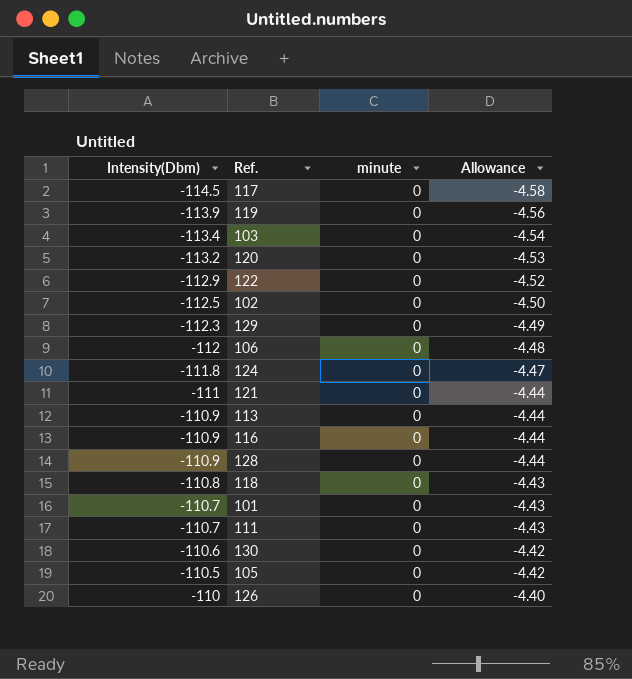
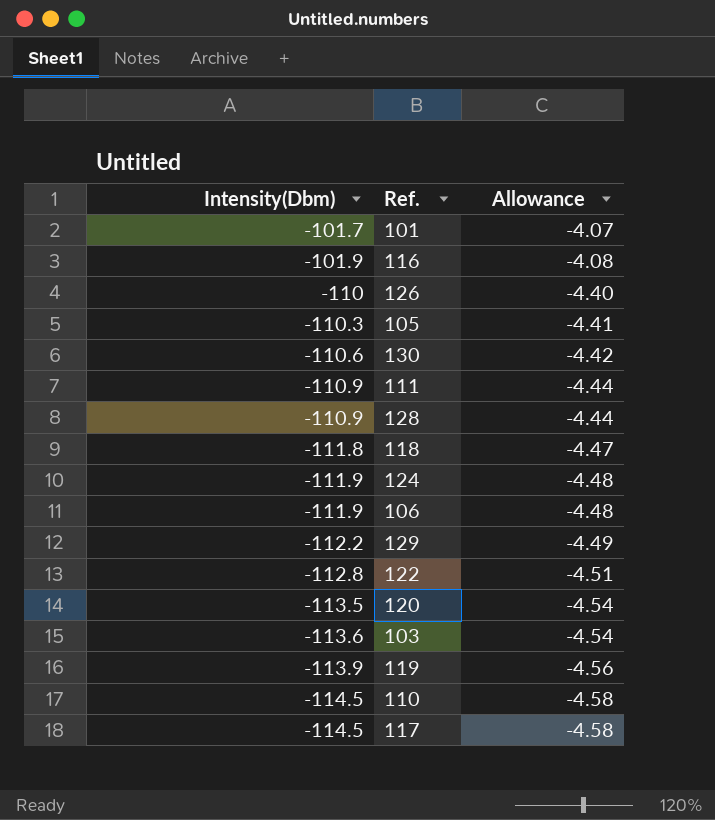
row order: Intensity(Dbm) ascending -> Intensity(Dbm) descending
column minute | position: 3 -> none
row 102: -112.5 | 0 | -4.50 -> none
row 121: -111 | 0 | -4.44 -> none
row 113: -110.9 | 0 | -4.44 -> none
101 | Intensity(Dbm): -110.7 -> -101.7
101 | Allowance: -4.43 -> -4.07
116 | Intensity(Dbm): -110.9 -> -101.9
116 | Allowance: -4.44 -> -4.08
105 | Intensity(Dbm): -110.5 -> -110.3
105 | Allowance: -4.42 -> -4.41
111 | Intensity(Dbm): -110.7 -> -110.9
111 | Allowance: -4.43 -> -4.44
118 | Intensity(Dbm): -110.8 -> -111.8
118 | Allowance: -4.43 -> -4.47
124 | Intensity(Dbm): -111.8 -> -111.9
124 | Allowance: -4.47 -> -4.48
106 | Intensity(Dbm): -112 -> -111.9
129 | Intensity(Dbm): -112.3 -> -112.2
122 | Intensity(Dbm): -112.9 -> -112.8
122 | Allowance: -4.52 -> -4.51
120 | Intensity(Dbm): -113.2 -> -113.5
120 | Allowance: -4.53 -> -4.54
103 | Intensity(Dbm): -113.4 -> -113.6
row 110: none -> -114.5 | -4.58

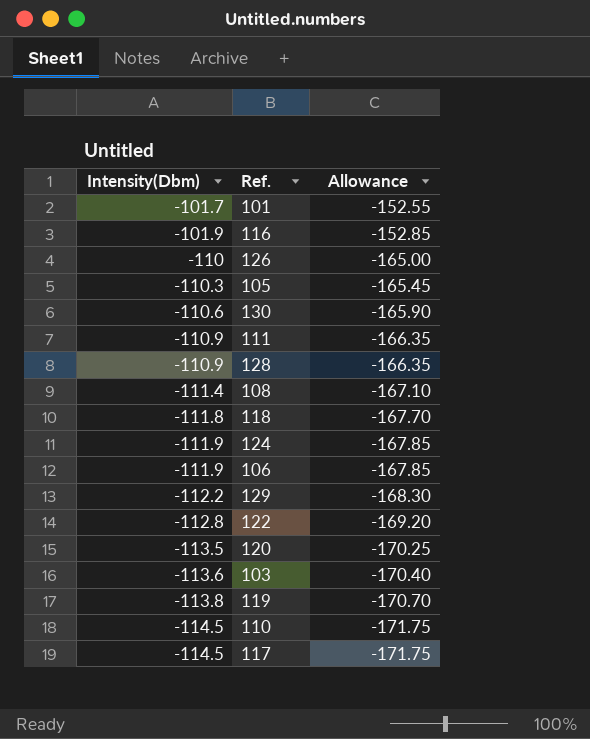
column Allowance | formula: [Intensity(Dbm)] * 0.04 -> [Intensity(Dbm)] * 1.5
row 108: none -> -111.4 | -167.10
119 | Intensity(Dbm): -113.9 -> -113.8

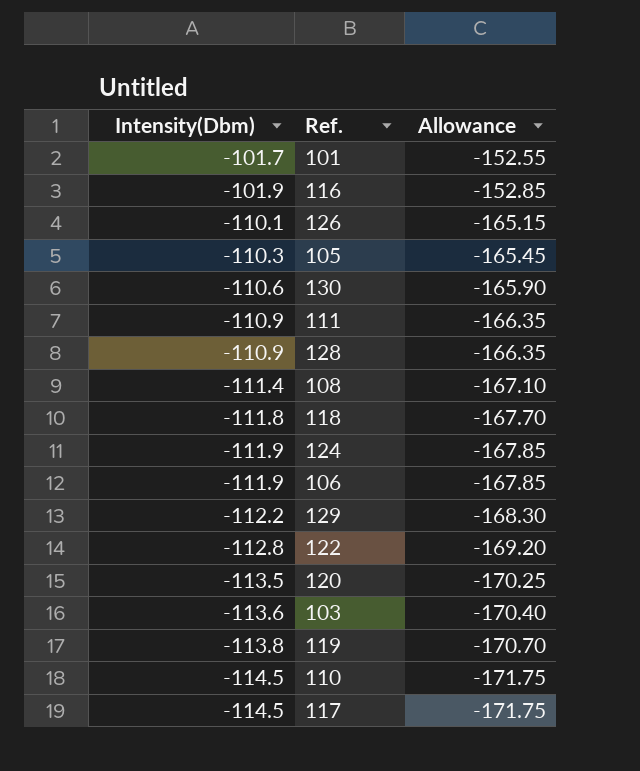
126 | Intensity(Dbm): -110 -> -110.1
126 | Allowance: -165.00 -> -165.15

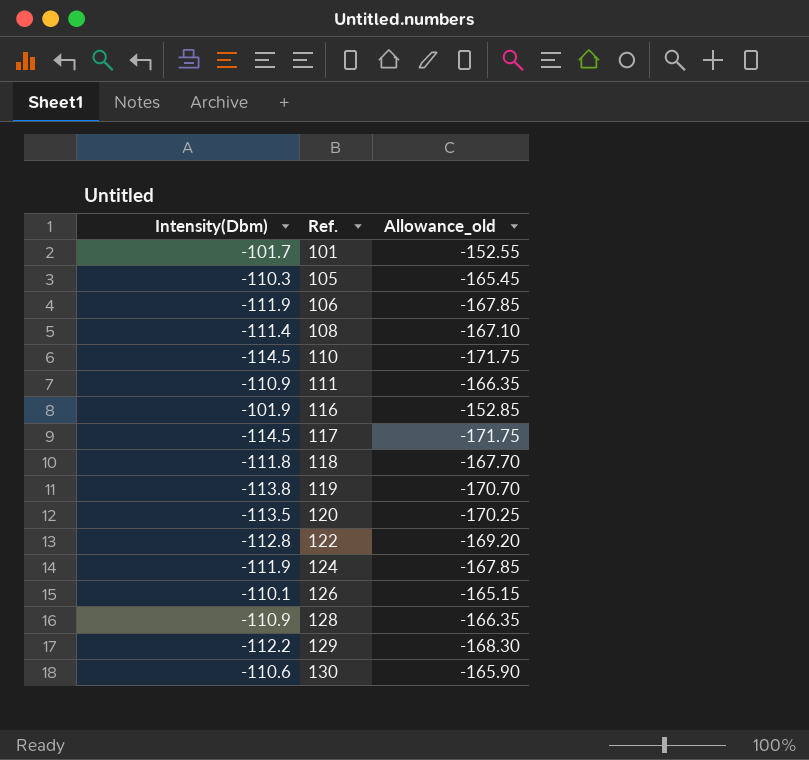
row order: Intensity(Dbm) descending -> Ref. ascending
column name: Allowance -> Allowance_old
row 103: -113.6 | -170.40 -> none

